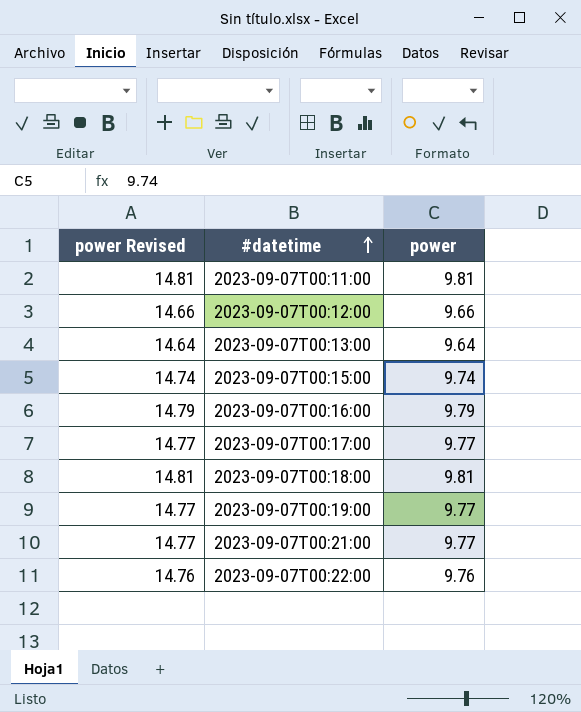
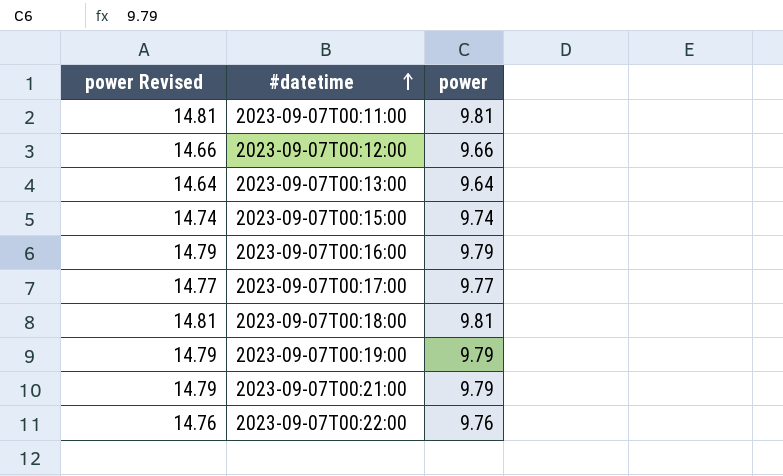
2023-09-07T00:19:00 | power Revised: 14.77 -> 14.79
2023-09-07T00:19:00 | power: 9.77 -> 9.79
2023-09-07T00:21:00 | power Revised: 14.77 -> 14.79
2023-09-07T00:21:00 | power: 9.77 -> 9.79

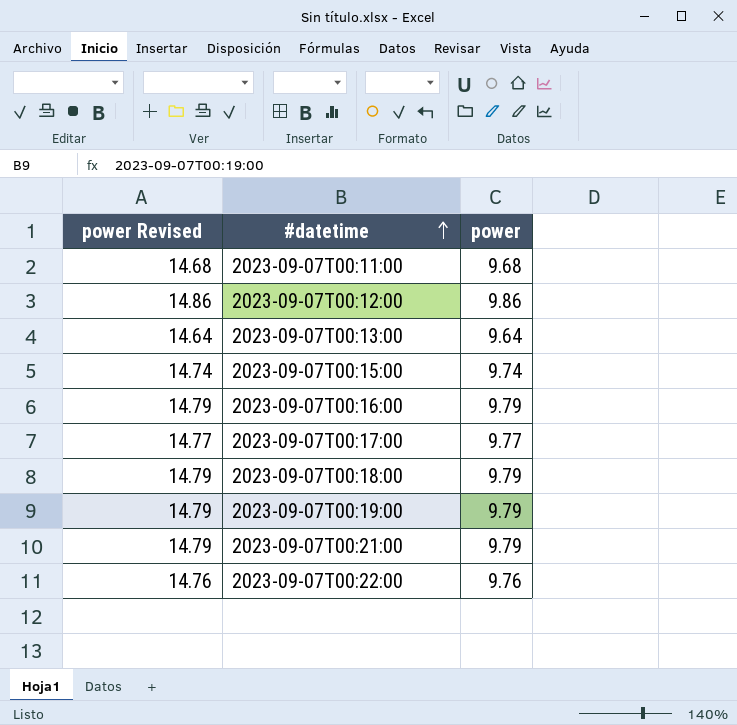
2023-09-07T00:11:00 | power Revised: 14.81 -> 14.68
2023-09-07T00:11:00 | power: 9.81 -> 9.68
2023-09-07T00:12:00 | power Revised: 14.66 -> 14.86
2023-09-07T00:12:00 | power: 9.66 -> 9.86
2023-09-07T00:18:00 | power Revised: 14.81 -> 14.79
2023-09-07T00:18:00 | power: 9.81 -> 9.79

